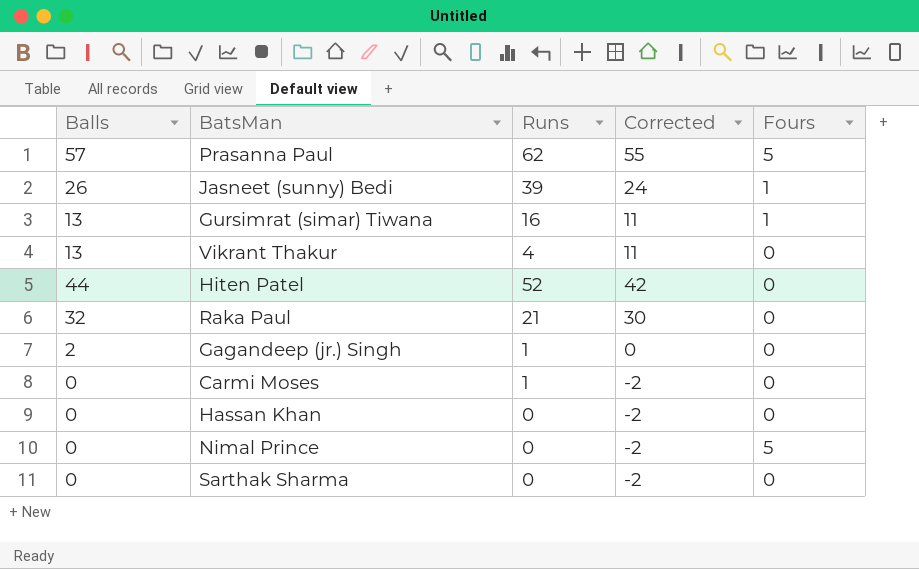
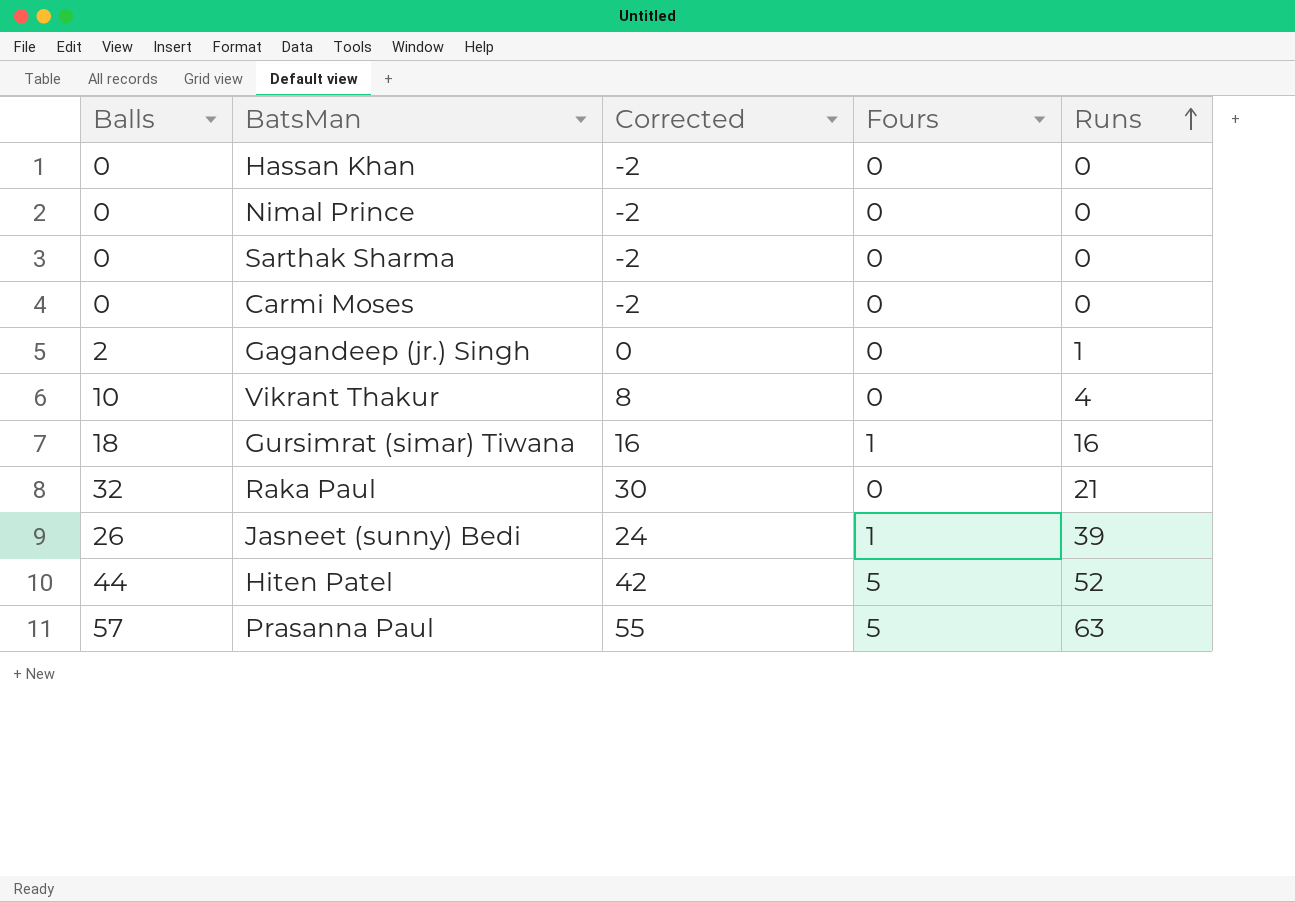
row order: none -> Runs ascending
column Runs | position: 3 -> 5
Nimal Prince | Fours: 5 -> 0
Carmi Moses | Runs: 1 -> 0
Vikrant Thakur | Balls: 13 -> 10
Vikrant Thakur | Corrected: 11 -> 8
Gursimrat (simar) Tiwana | Balls: 13 -> 18
Gursimrat (simar) Tiwana | Corrected: 11 -> 16
Hiten Patel | Fours: 0 -> 5
Prasanna Paul | Runs: 62 -> 63

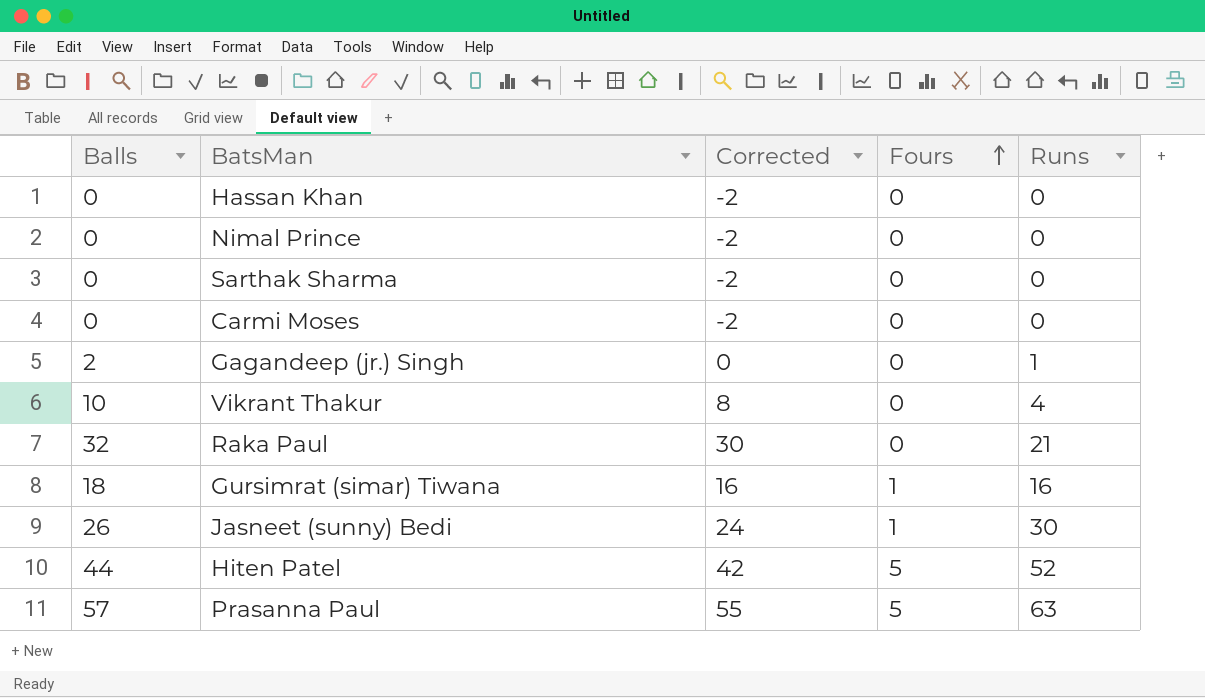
row order: Runs ascending -> Fours ascending
Jasneet (sunny) Bedi | Runs: 39 -> 30

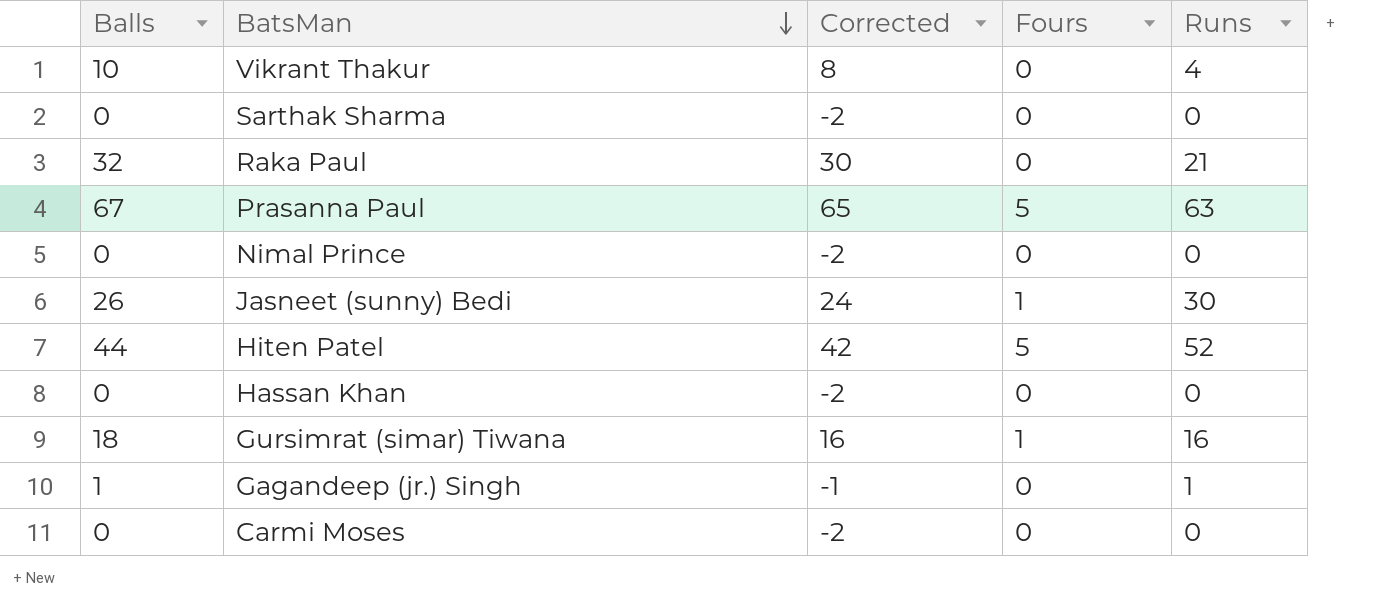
row order: Fours ascending -> BatsMan descending
Prasanna Paul | Balls: 57 -> 67
Prasanna Paul | Corrected: 55 -> 65
Gagandeep (jr.) Singh | Balls: 2 -> 1
Gagandeep (jr.) Singh | Corrected: 0 -> -1

